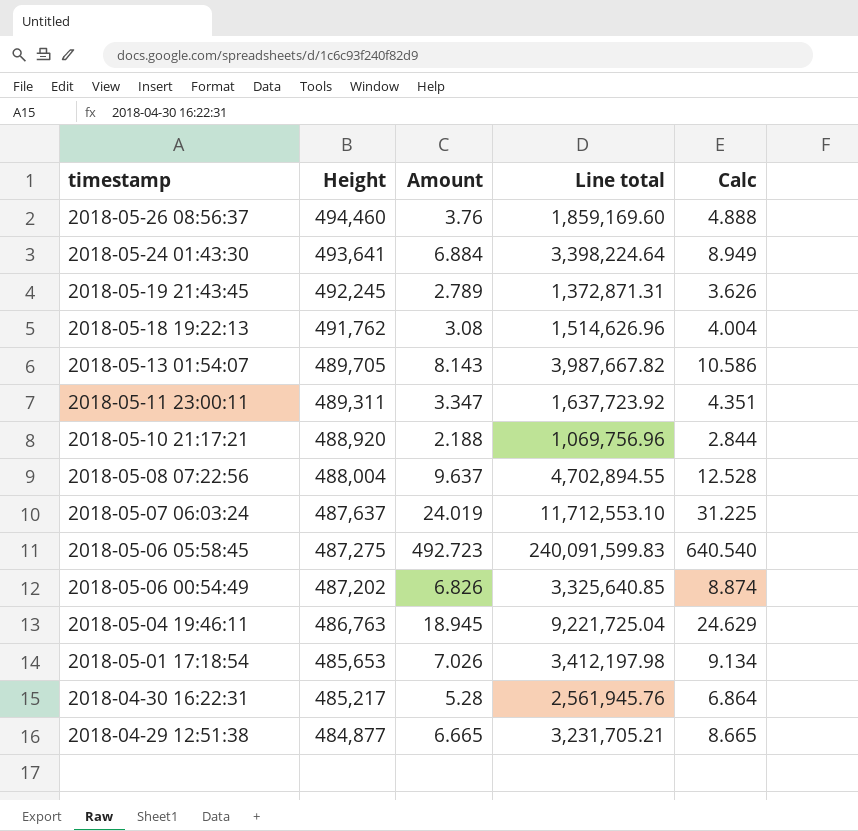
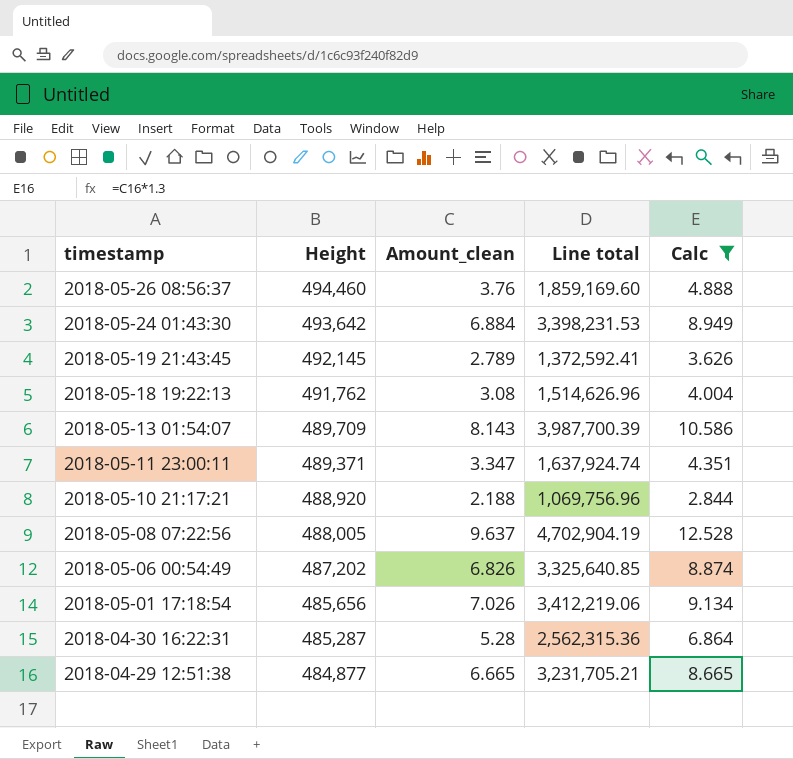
filter: none -> Calc <= 12.528
column name: Amount -> Amount_clean
2018-05-24 01:43:30 | Height: 493,641 -> 493,642
2018-05-24 01:43:30 | Line total: 3,398,224.64 -> 3,398,231.53
2018-05-19 21:43:45 | Height: 492,245 -> 492,145
2018-05-19 21:43:45 | Line total: 1,372,871.31 -> 1,372,592.41
2018-05-13 01:54:07 | Height: 489,705 -> 489,709
2018-05-13 01:54:07 | Line total: 3,987,667.82 -> 3,987,700.39
2018-05-11 23:00:11 | Height: 489,311 -> 489,371
2018-05-11 23:00:11 | Line total: 1,637,723.92 -> 1,637,924.74
2018-05-08 07:22:56 | Height: 488,004 -> 488,005
2018-05-08 07:22:56 | Line total: 4,702,894.55 -> 4,702,904.19
2018-05-01 17:18:54 | Height: 485,653 -> 485,656
2018-05-01 17:18:54 | Line total: 3,412,197.98 -> 3,412,219.06
2018-04-30 16:22:31 | Height: 485,217 -> 485,287
2018-04-30 16:22:31 | Line total: 2,561,945.76 -> 2,562,315.36

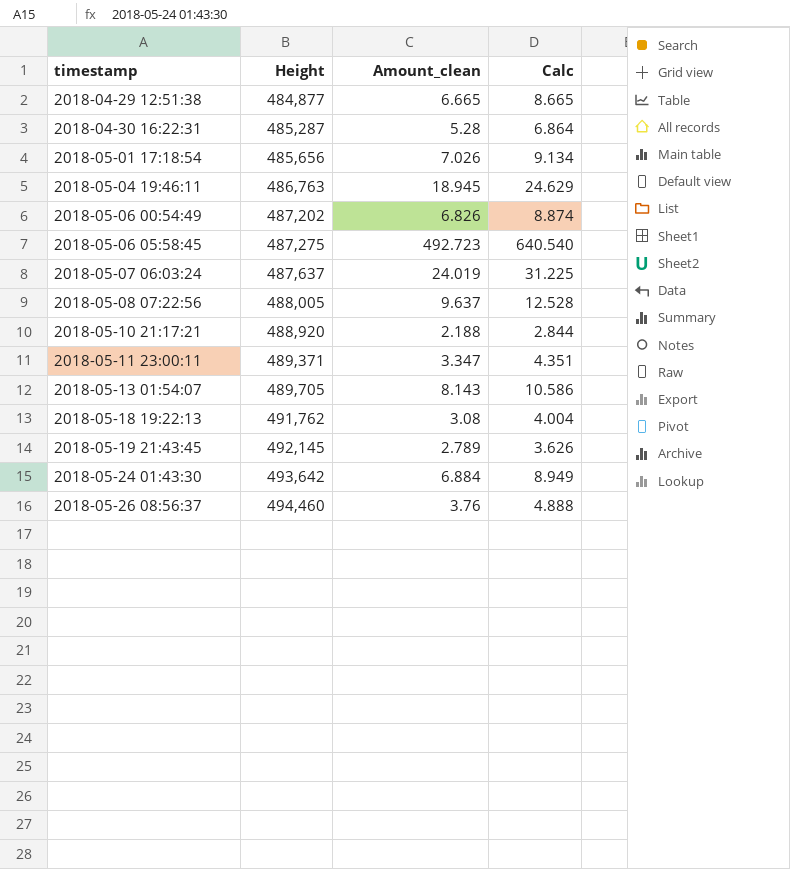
filter: Calc <= 12.528 -> none
row order: timestamp descending -> timestamp ascending
column Line total | formula: [Height] * [Amount_clean] -> none
2018-05-13 01:54:07 | Height: 489,709 -> 489,705

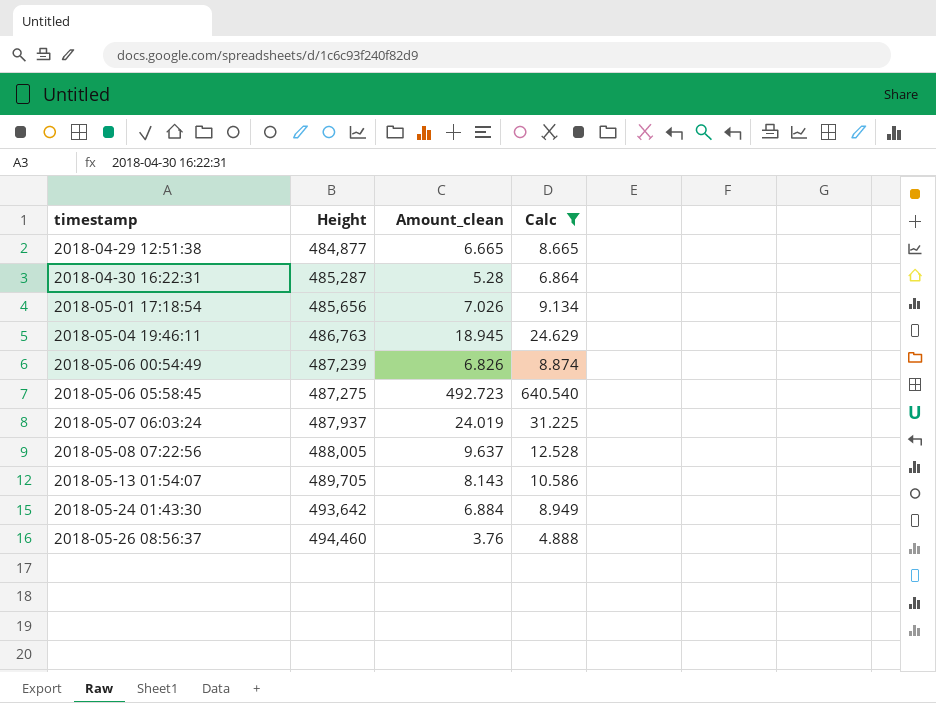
filter: none -> Calc >= 4.888
2018-05-06 00:54:49 | Height: 487,202 -> 487,239
2018-05-07 06:03:24 | Height: 487,637 -> 487,937

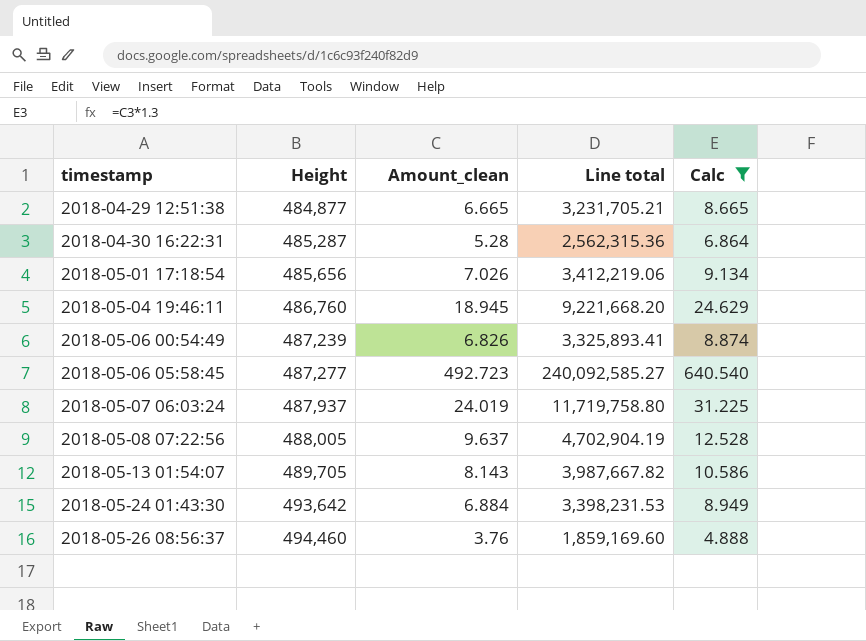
column Line total | formula: none -> [Height] * [Amount_clean]
2018-05-04 19:46:11 | Height: 486,763 -> 486,760
2018-05-06 05:58:45 | Height: 487,275 -> 487,277

